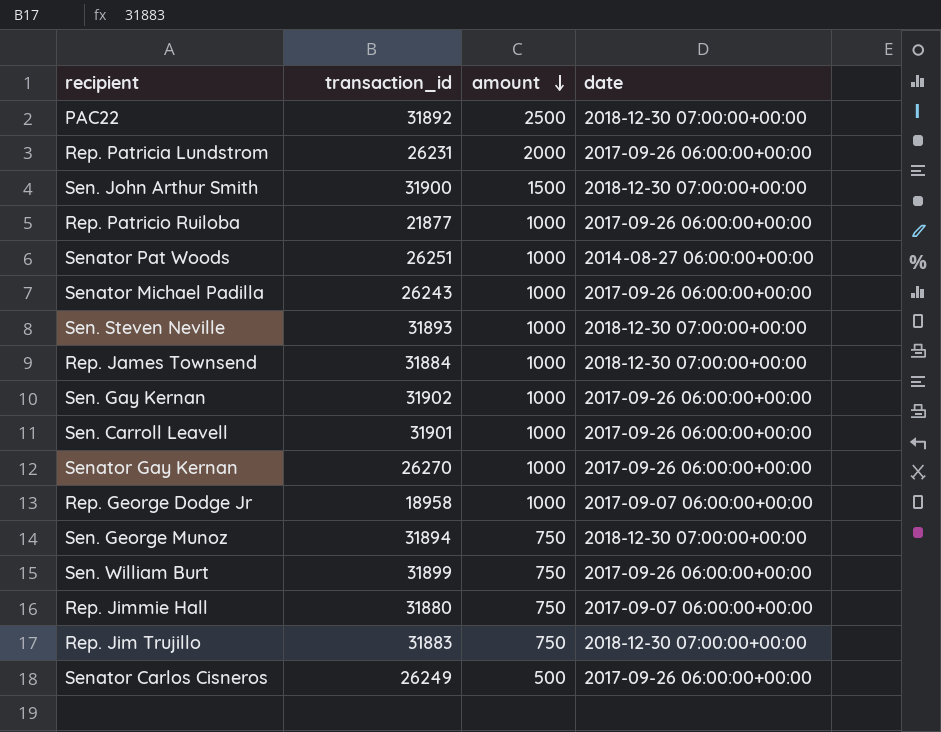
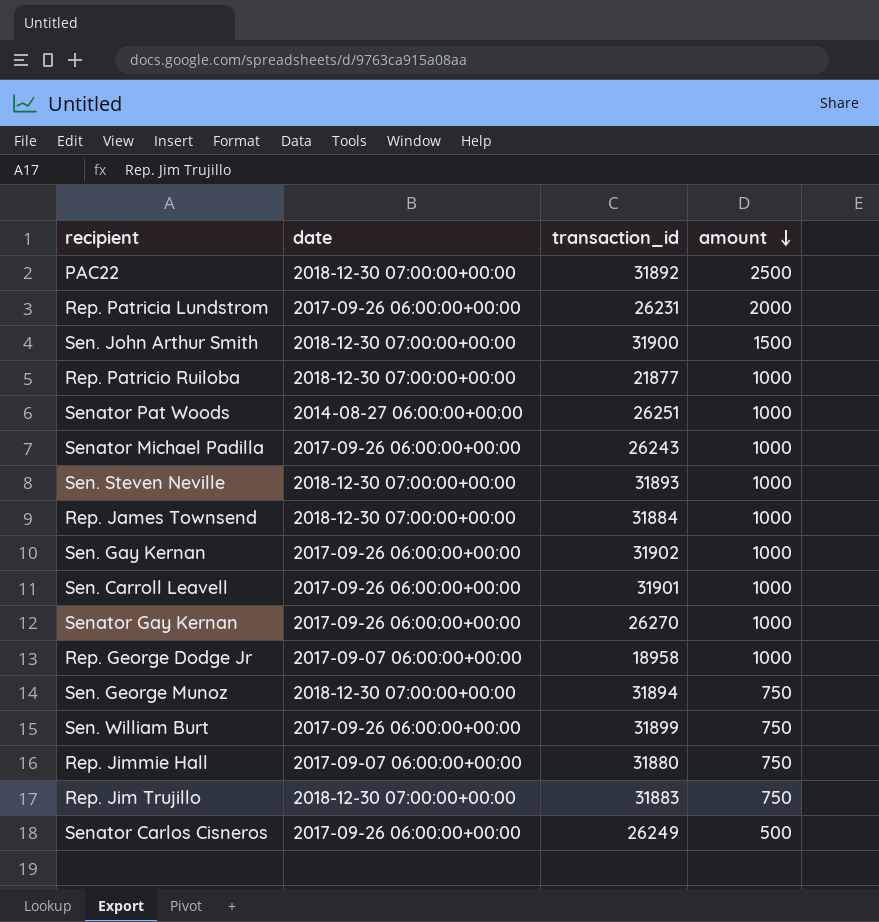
column date | position: 4 -> 2
Rep. Patricio Ruiloba | date: 2017-09-26 06:00:00+00:00 -> 2018-12-30 07:00:00+00:00

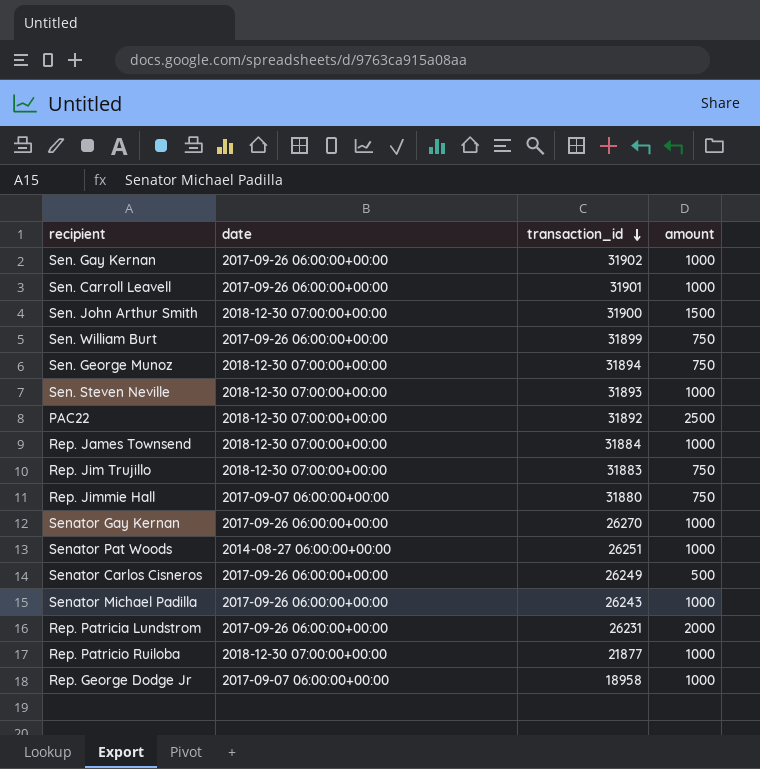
row order: amount descending -> transaction_id descending

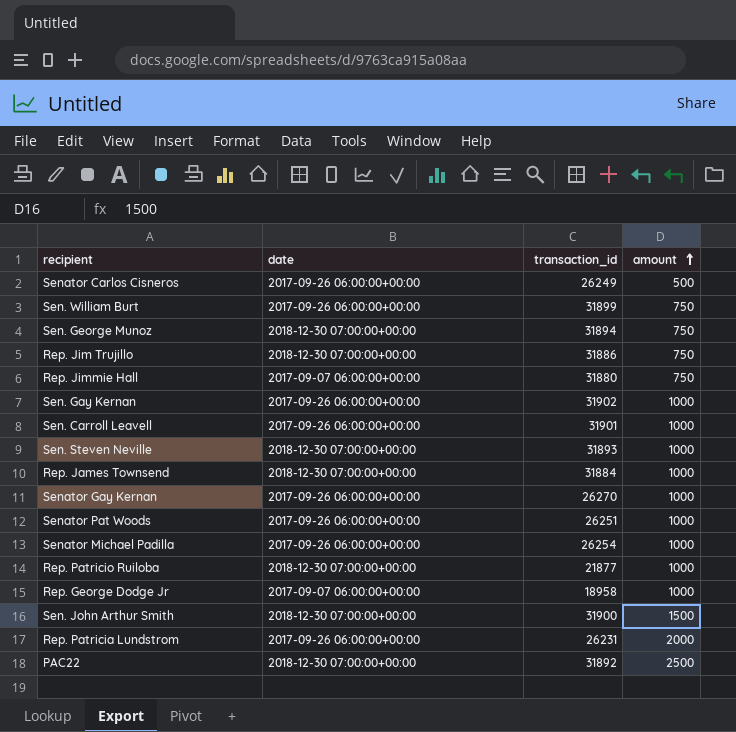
row order: transaction_id descending -> amount ascending
Rep. Jim Trujillo | transaction_id: 31883 -> 31886
Senator Pat Woods | date: 2014-08-27 06:00:00+00:00 -> 2017-09-26 06:00:00+00:00
Senator Michael Padilla | transaction_id: 26243 -> 26254

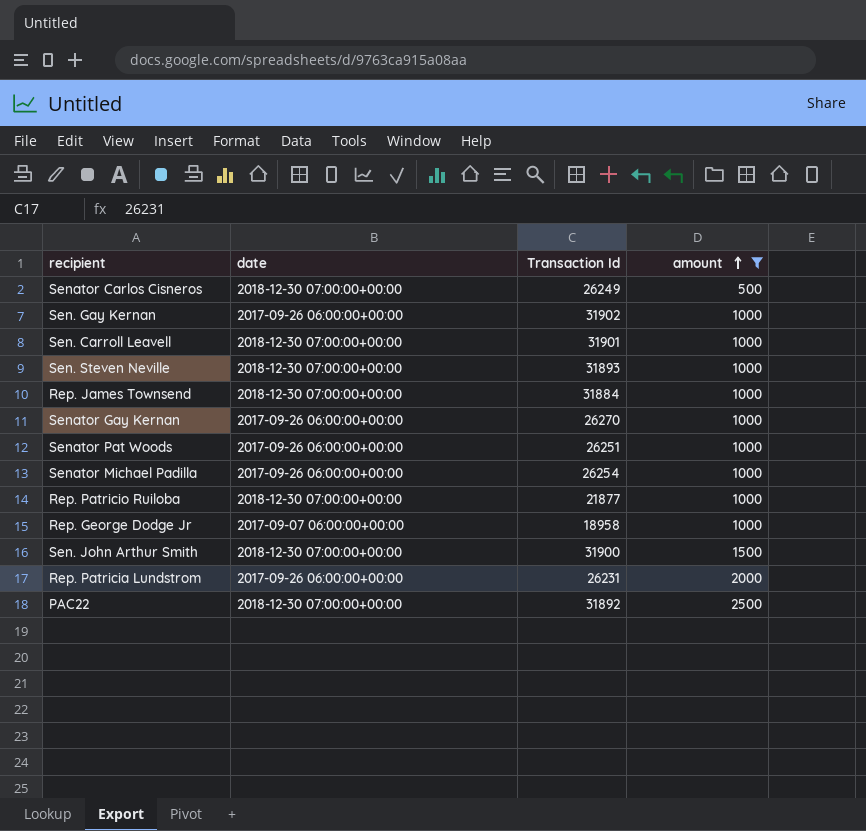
filter: none -> amount != 750
column name: transaction_id -> Transaction Id
Senator Carlos Cisneros | date: 2017-09-26 06:00:00+00:00 -> 2018-12-30 07:00:00+00:00
Sen. Carroll Leavell | date: 2017-09-26 06:00:00+00:00 -> 2018-12-30 07:00:00+00:00

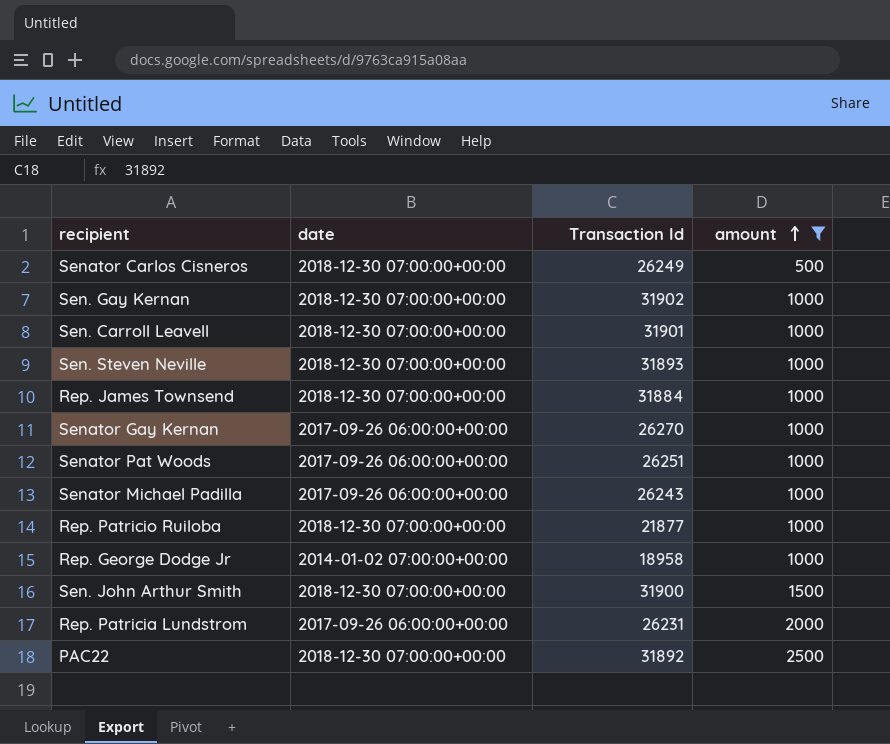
Sen. Gay Kernan | date: 2017-09-26 06:00:00+00:00 -> 2018-12-30 07:00:00+00:00
Senator Michael Padilla | Transaction Id: 26254 -> 26243
Rep. George Dodge Jr | date: 2017-09-07 06:00:00+00:00 -> 2014-01-02 07:00:00+00:00

